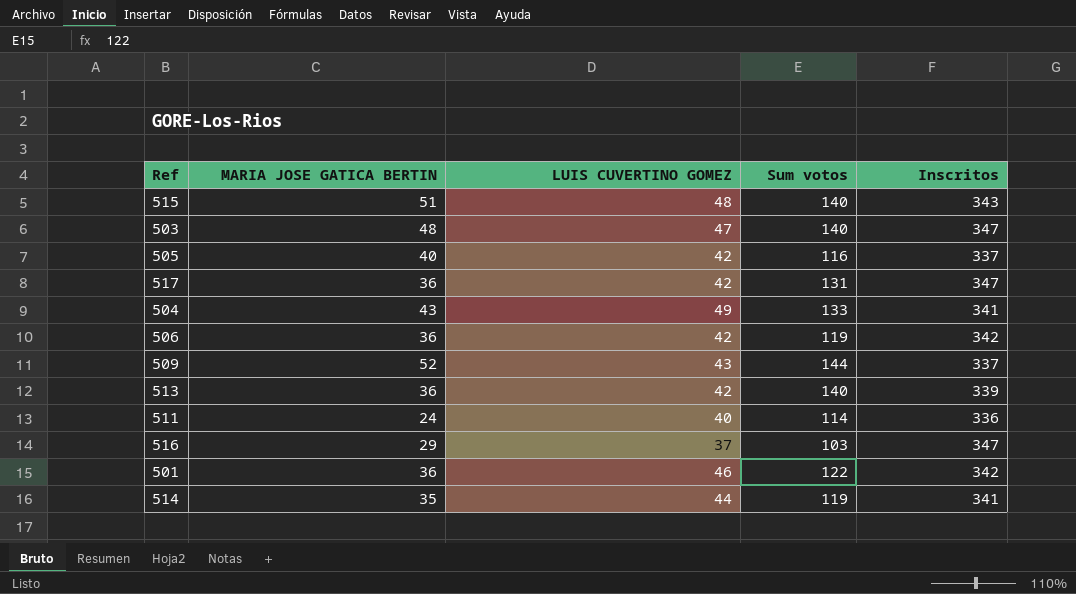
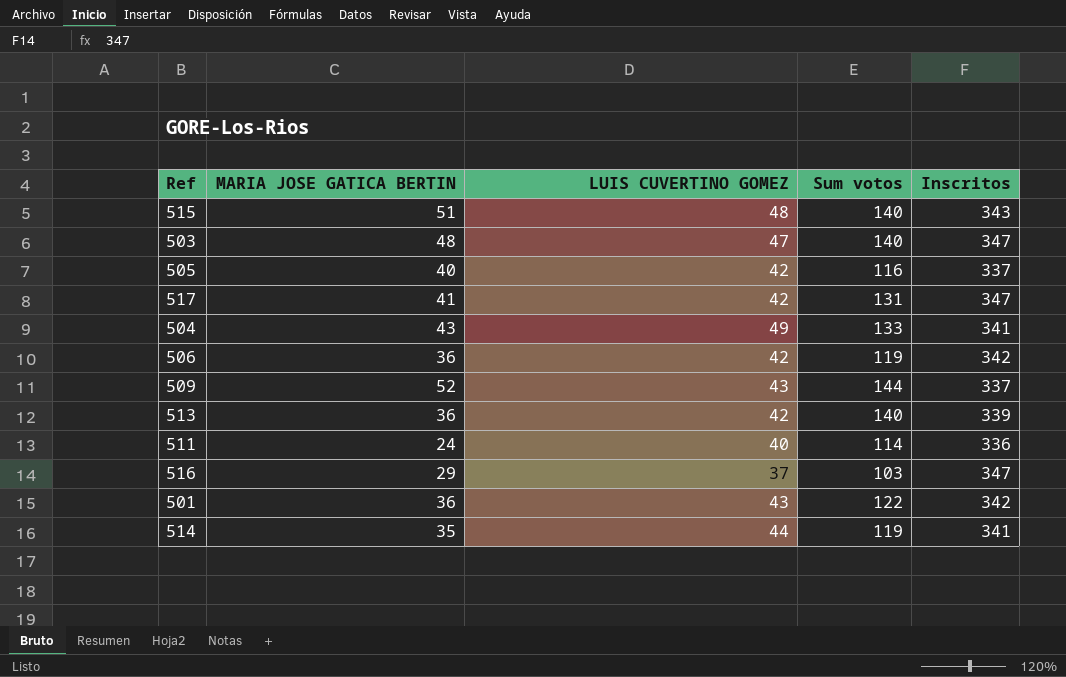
517 | MARIA JOSE GATICA BERTIN: 36 -> 41
501 | LUIS CUVERTINO GOMEZ: 46 -> 43

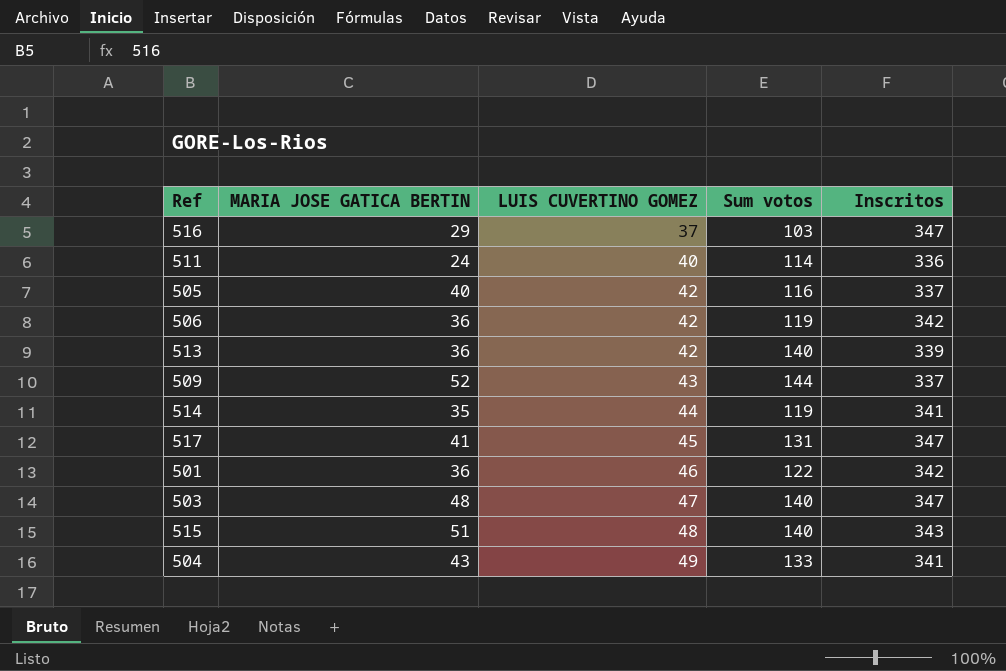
row order: none -> LUIS CUVERTINO GOMEZ ascending
517 | LUIS CUVERTINO GOMEZ: 42 -> 45
501 | LUIS CUVERTINO GOMEZ: 43 -> 46

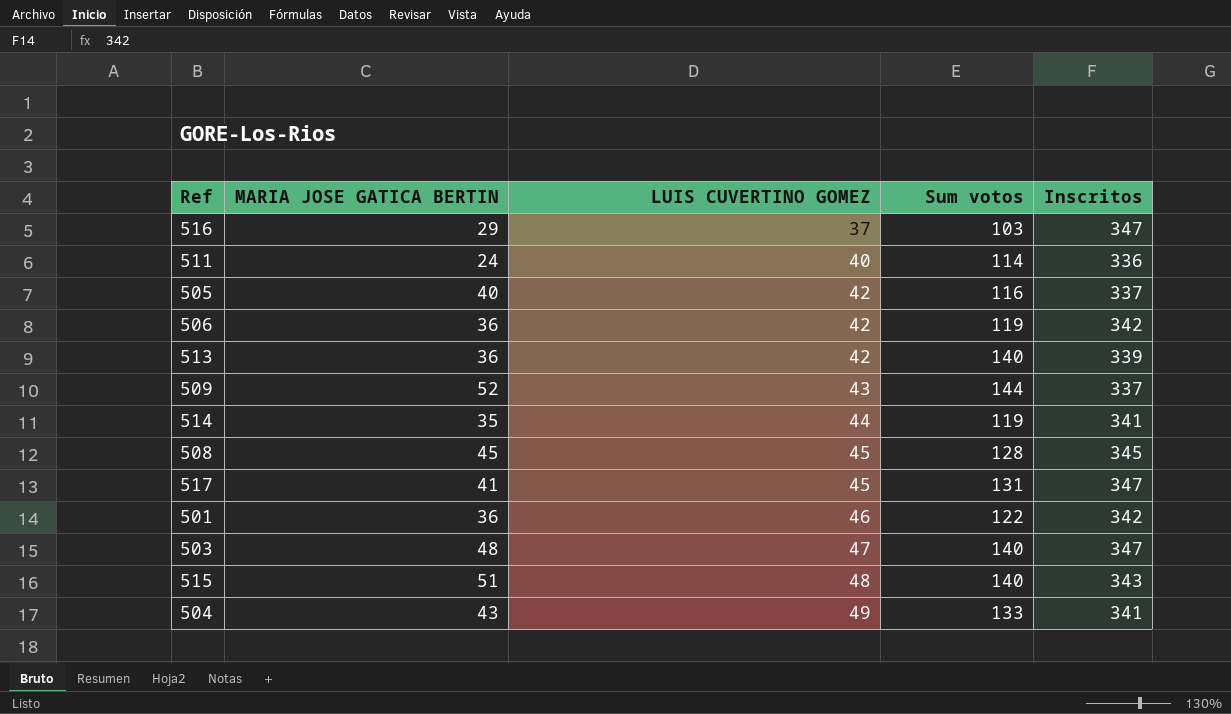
row 508: none -> 45 | 45 | 128 | 345

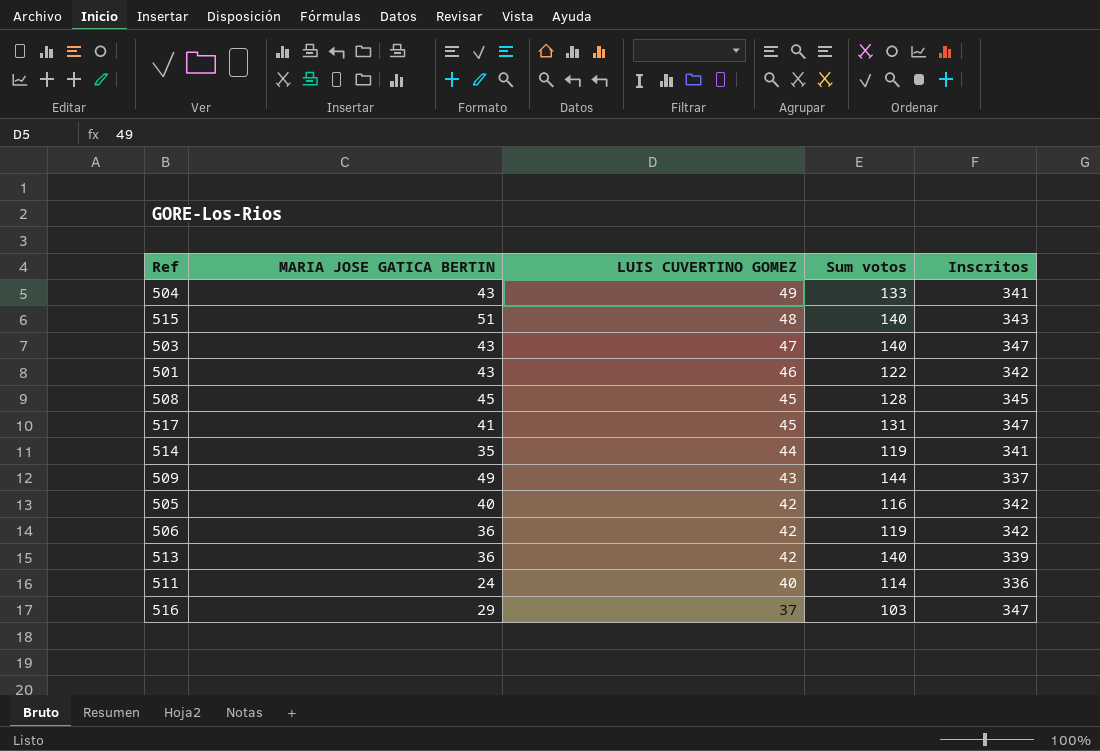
row order: LUIS CUVERTINO GOMEZ ascending -> LUIS CUVERTINO GOMEZ descending
503 | MARIA JOSE GATICA BERTIN: 48 -> 43
501 | MARIA JOSE GATICA BERTIN: 36 -> 43
509 | MARIA JOSE GATICA BERTIN: 52 -> 49
505 | Inscritos: 337 -> 342

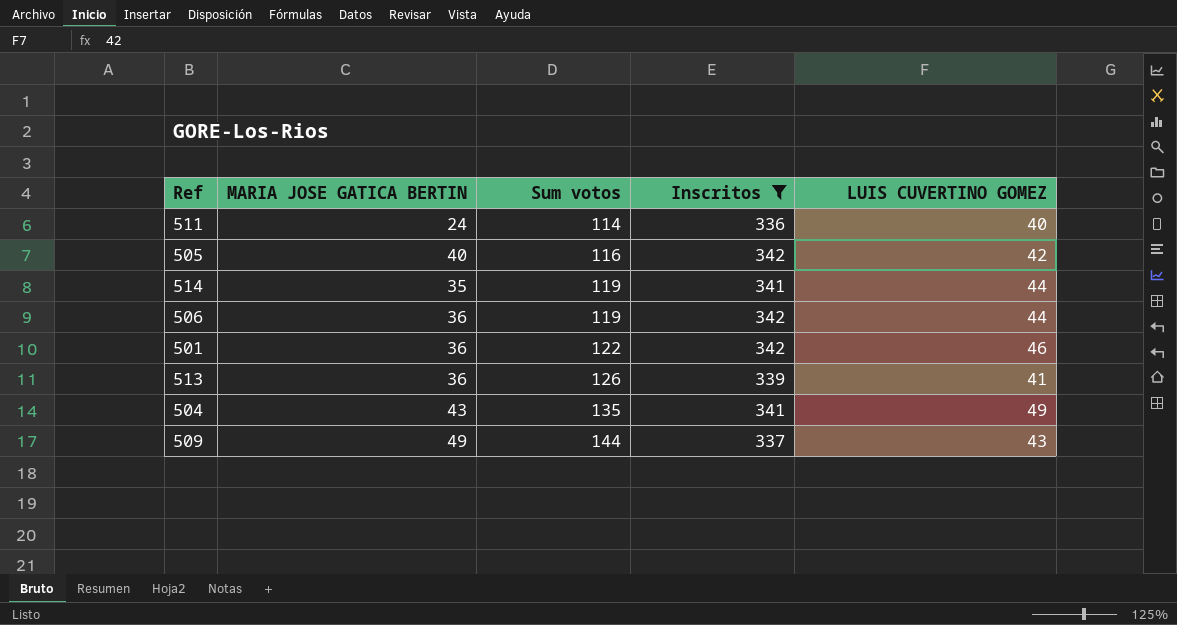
filter: none -> Inscritos <= 342
row order: LUIS CUVERTINO GOMEZ descending -> Sum votos ascending
column LUIS CUVERTINO GOMEZ | position: 3 -> 5
506 | LUIS CUVERTINO GOMEZ: 42 -> 44
501 | MARIA JOSE GATICA BERTIN: 43 -> 36
513 | Sum votos: 140 -> 126
513 | LUIS CUVERTINO GOMEZ: 42 -> 41
504 | Sum votos: 133 -> 135

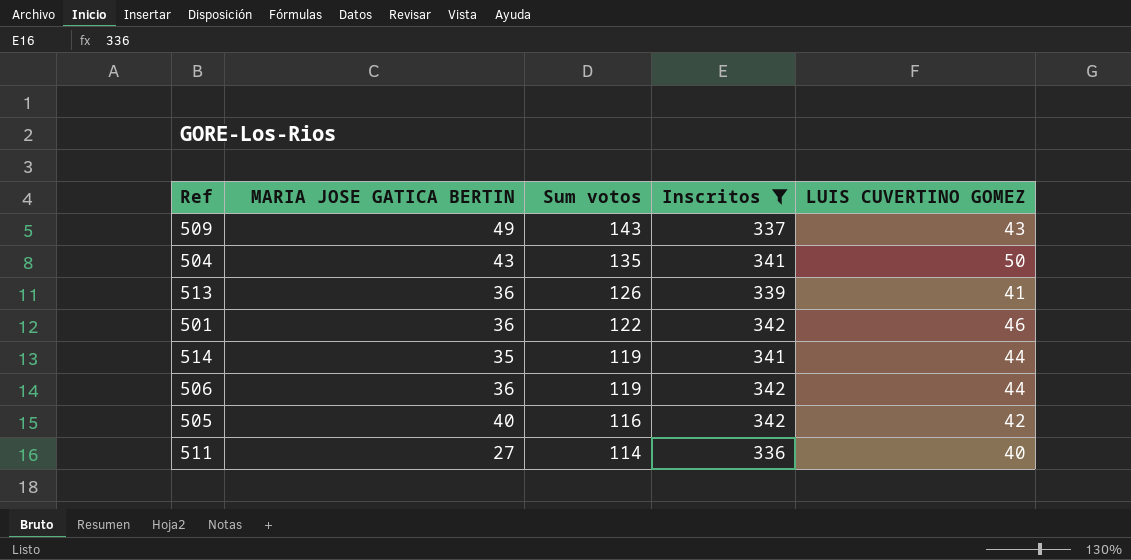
row order: Sum votos ascending -> Sum votos descending
509 | Sum votos: 144 -> 143
504 | LUIS CUVERTINO GOMEZ: 49 -> 50
511 | MARIA JOSE GATICA BERTIN: 24 -> 27

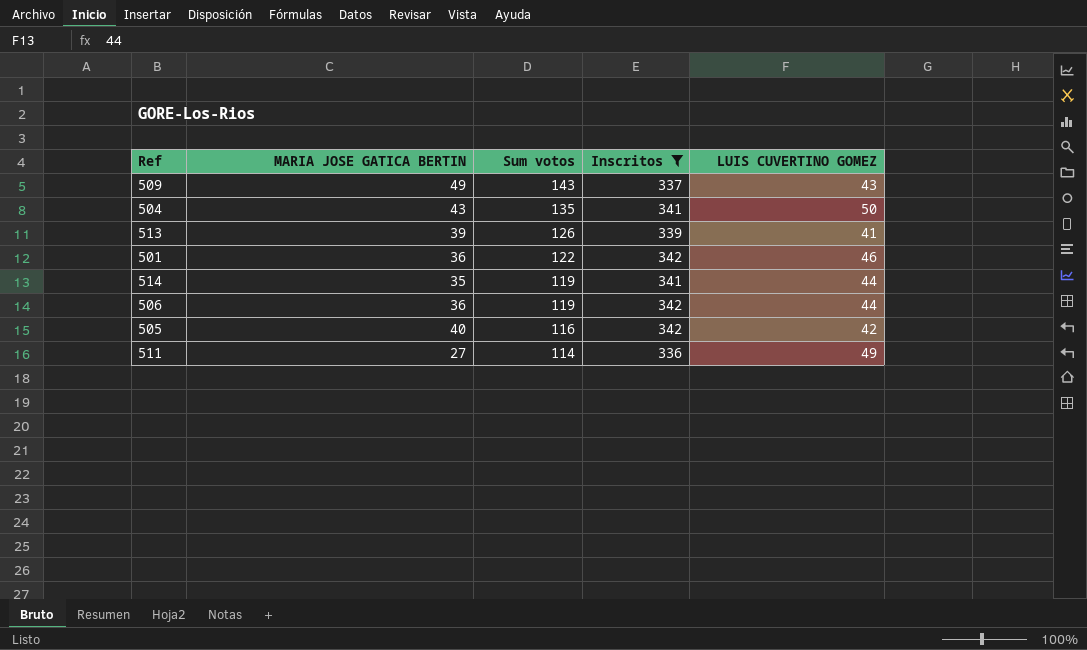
513 | MARIA JOSE GATICA BERTIN: 36 -> 39
511 | LUIS CUVERTINO GOMEZ: 40 -> 49

